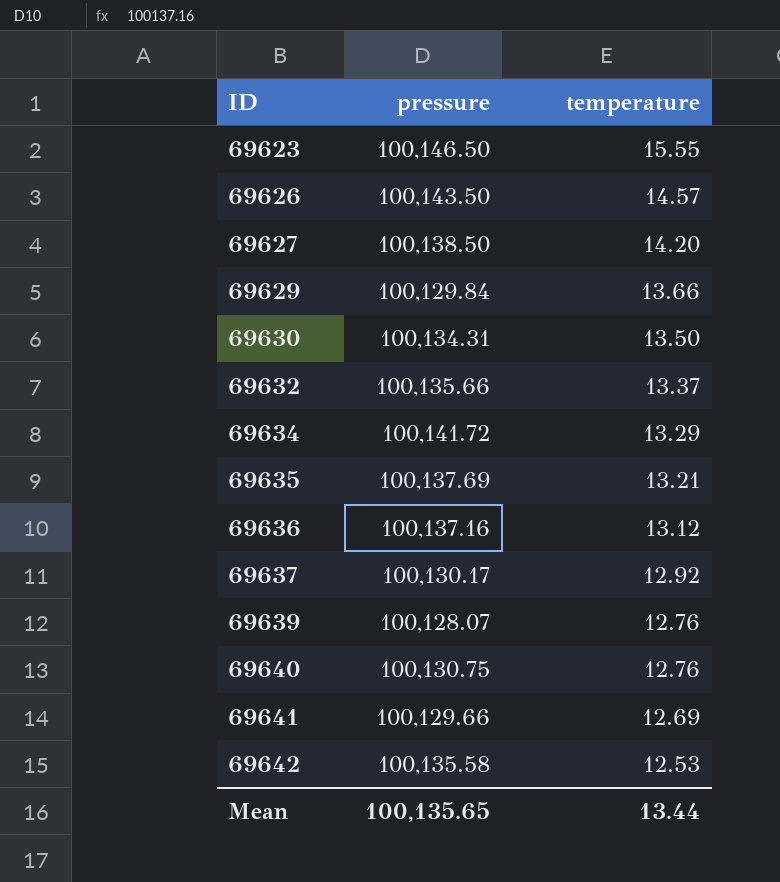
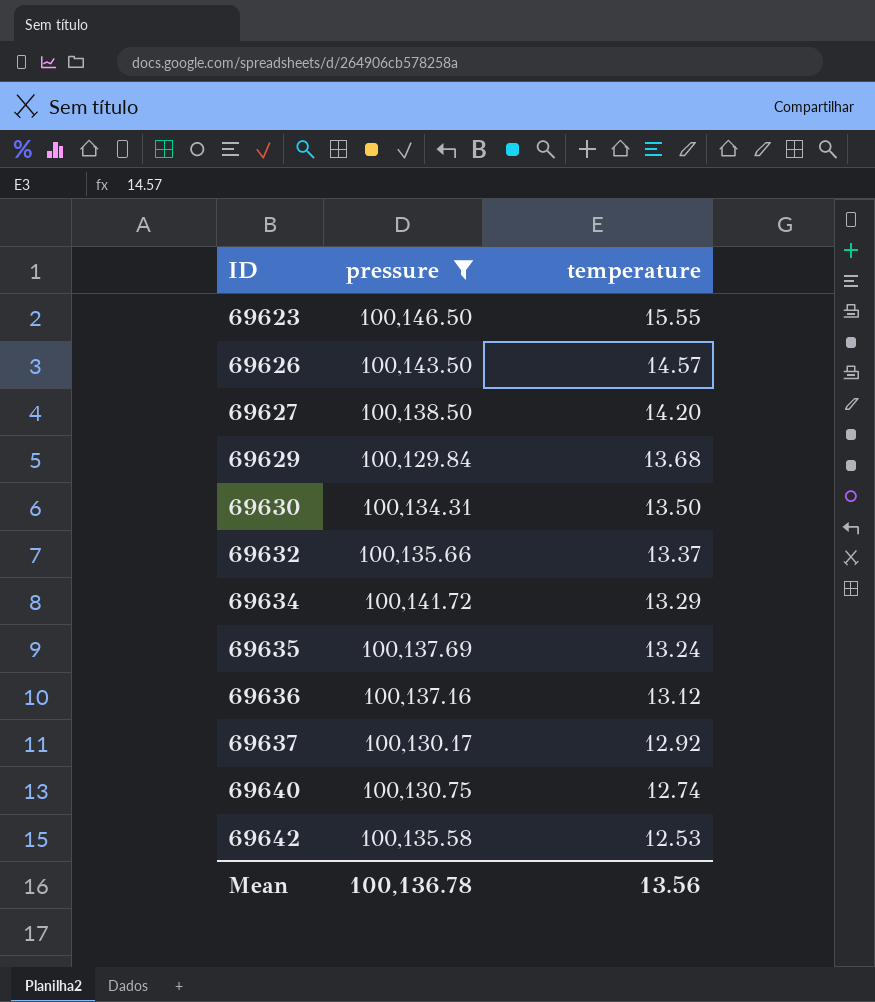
filter: none -> pressure >= 100,129.84
69629 | temperature: 13.66 -> 13.68
69635 | temperature: 13.21 -> 13.24
69640 | temperature: 12.76 -> 12.74
Mean | pressure: 100,135.65 -> 100,136.78
Mean | temperature: 13.44 -> 13.56

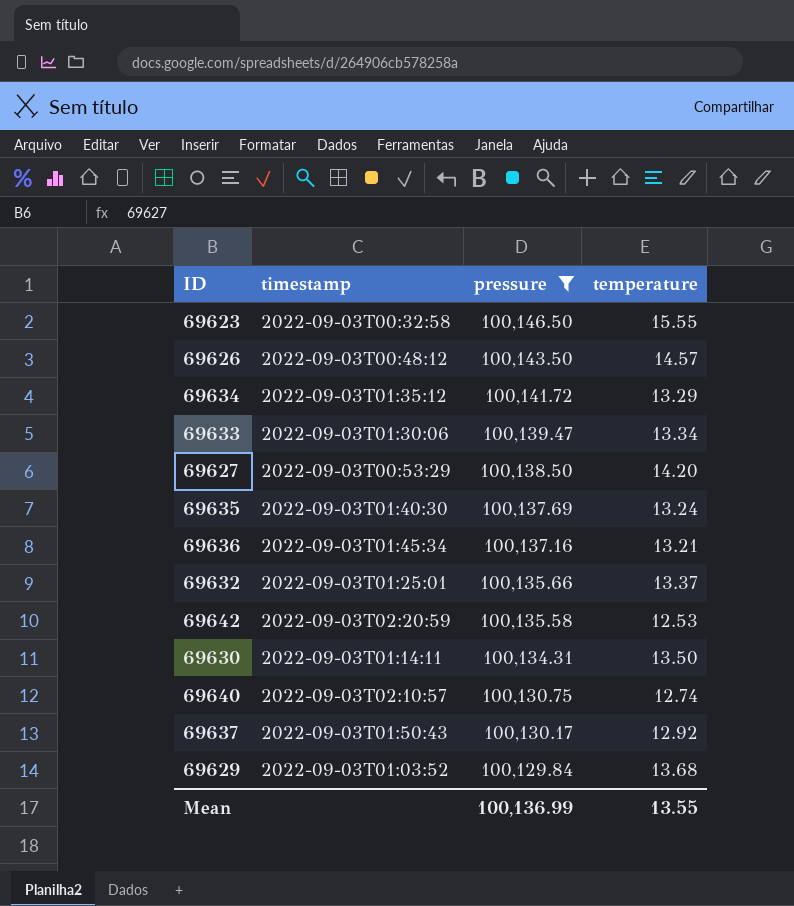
row order: ID ascending -> pressure descending
column timestamp | position: none -> 2
row 69633: none -> 2022-09-03T01:30:06 | 100,139.47 | 13.34
69636 | temperature: 13.12 -> 13.21
Mean | pressure: 100,136.78 -> 100,136.99
Mean | temperature: 13.56 -> 13.55

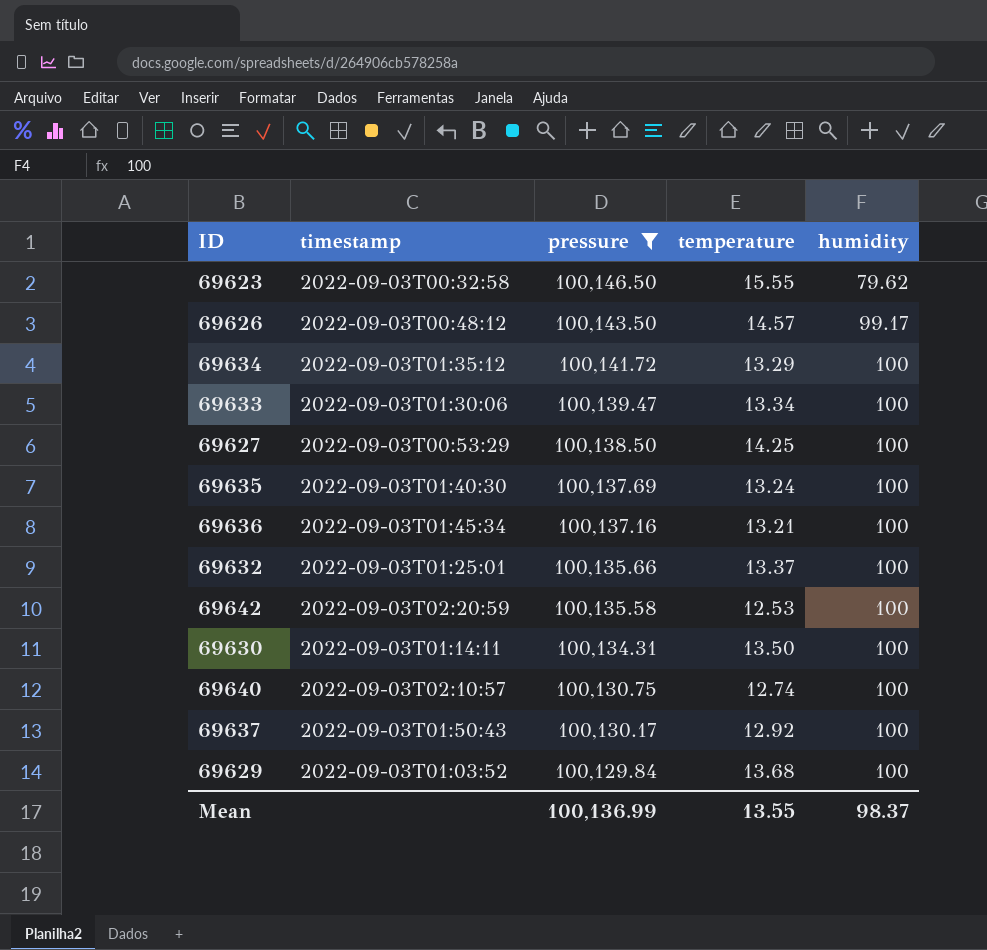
column humidity | position: none -> 5
69627 | temperature: 14.20 -> 14.25

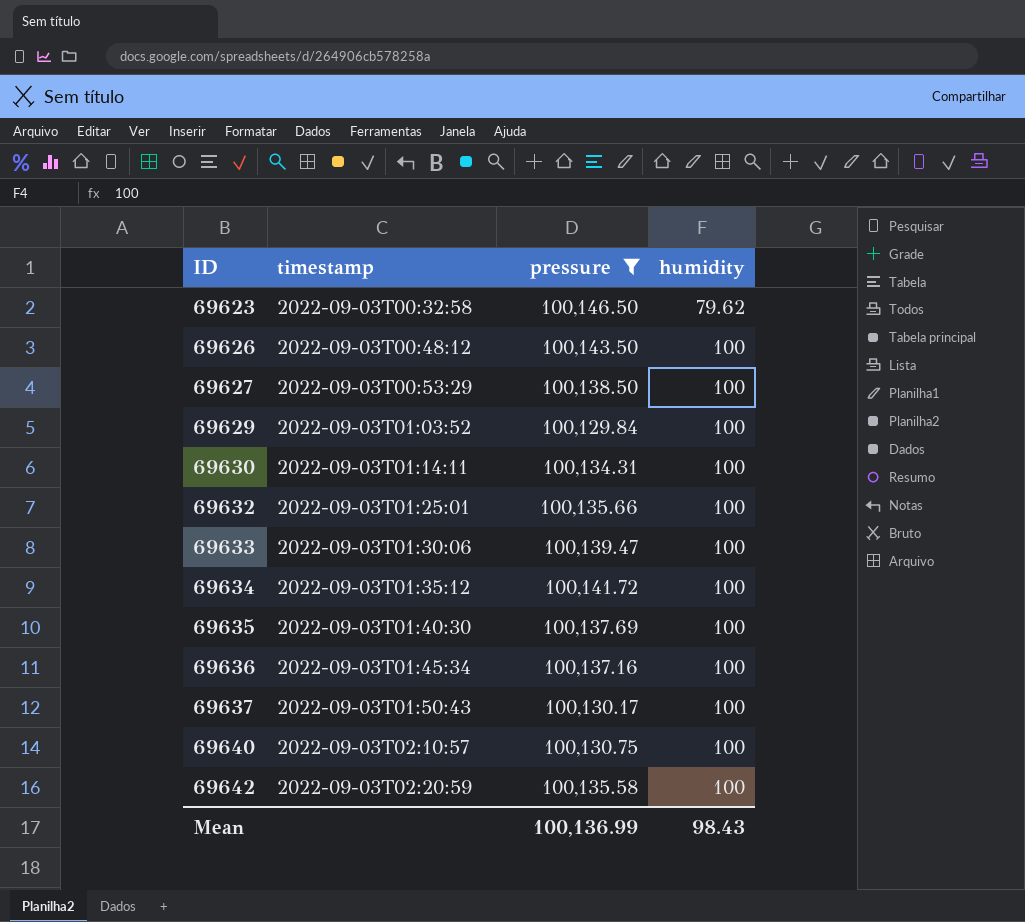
row order: pressure descending -> ID ascending
column temperature | position: 4 -> none
69626 | humidity: 99.17 -> 100
Mean | humidity: 98.37 -> 98.43

